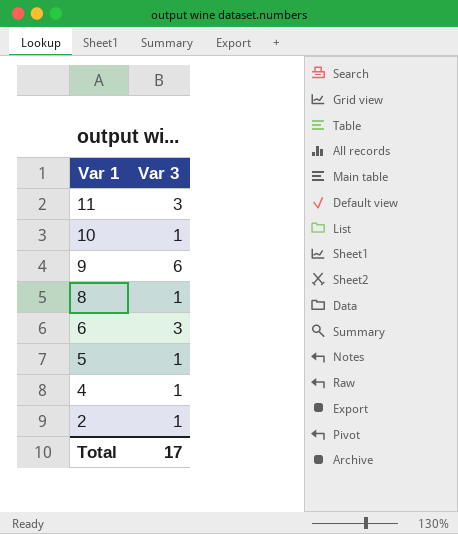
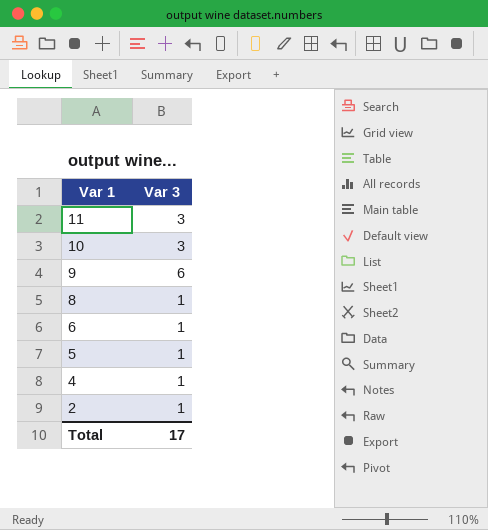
10 | Var 3: 1 -> 3
6 | Var 3: 3 -> 1

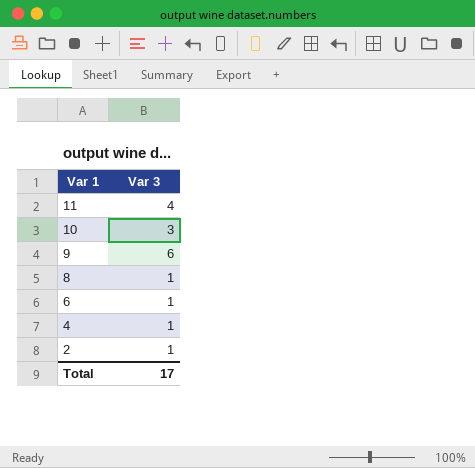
row 5: 1 -> none
11 | Var 3: 3 -> 4

